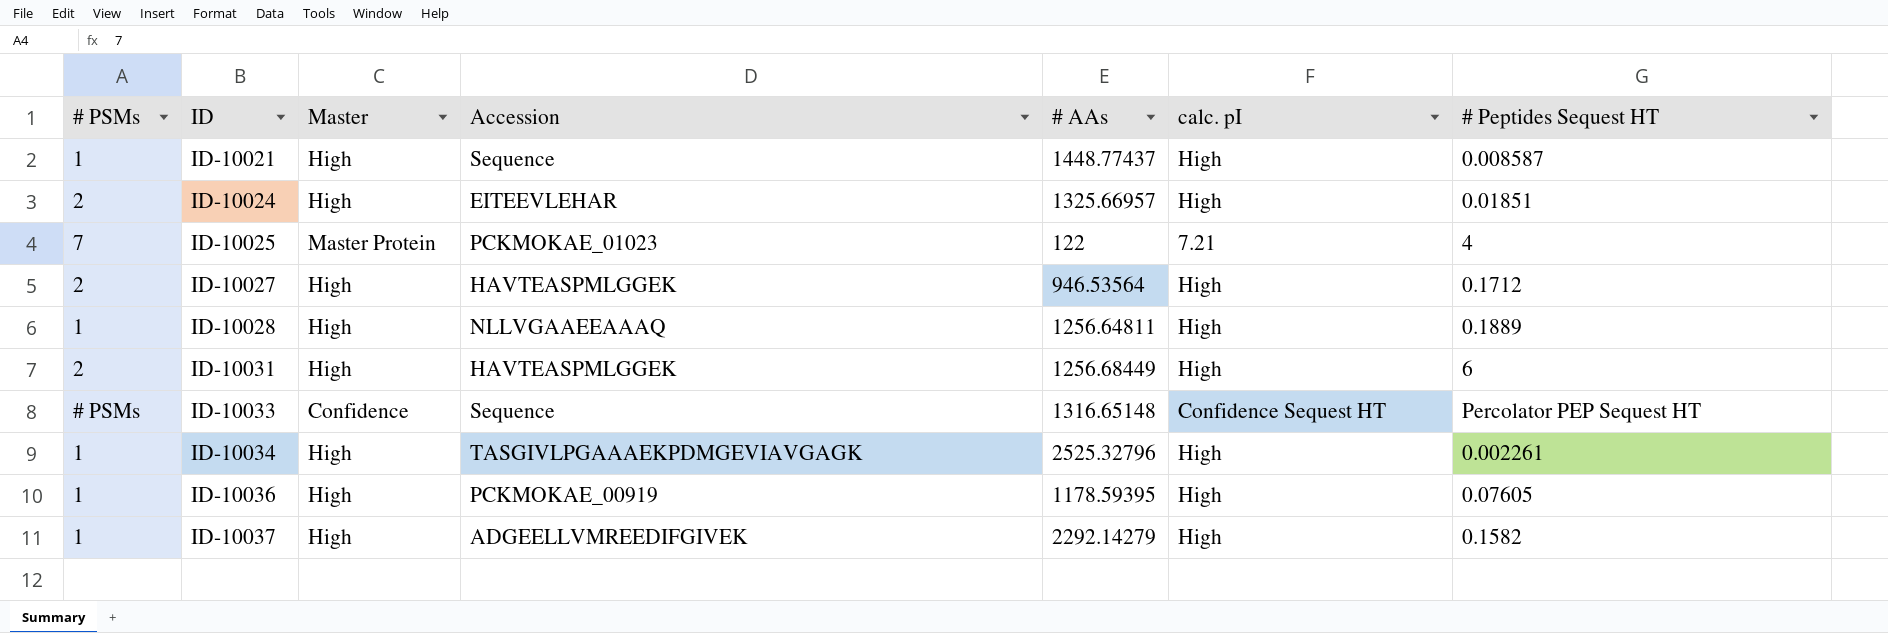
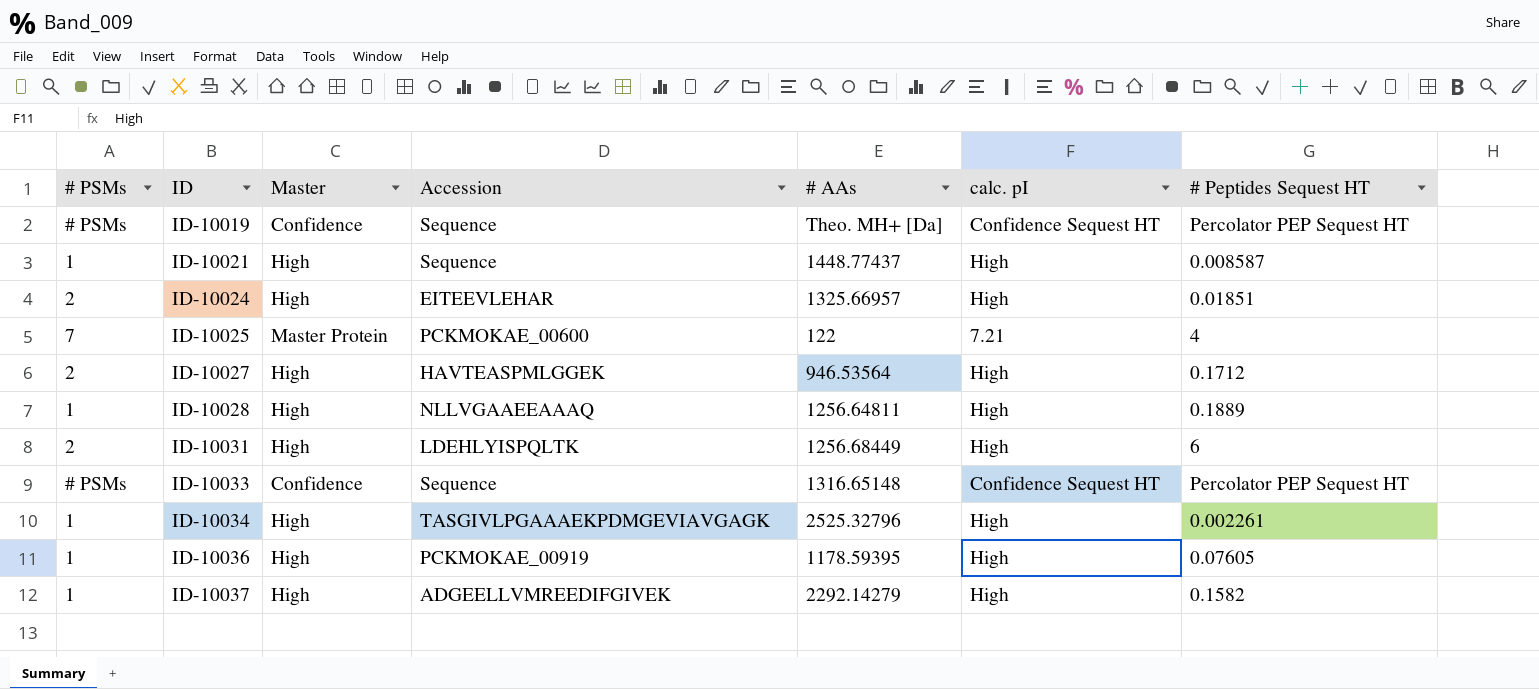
row ID-10019: none -> # PSMs | Confidence | Sequence | Theo. MH+ [Da] | Confidence Sequest HT | Percolator PEP Sequest HT
ID-10025 | Accession: PCKMOKAE_01023 -> PCKMOKAE_00600
ID-10031 | Accession: HAVTEASPMLGGEK -> LDEHLYISPQLTK

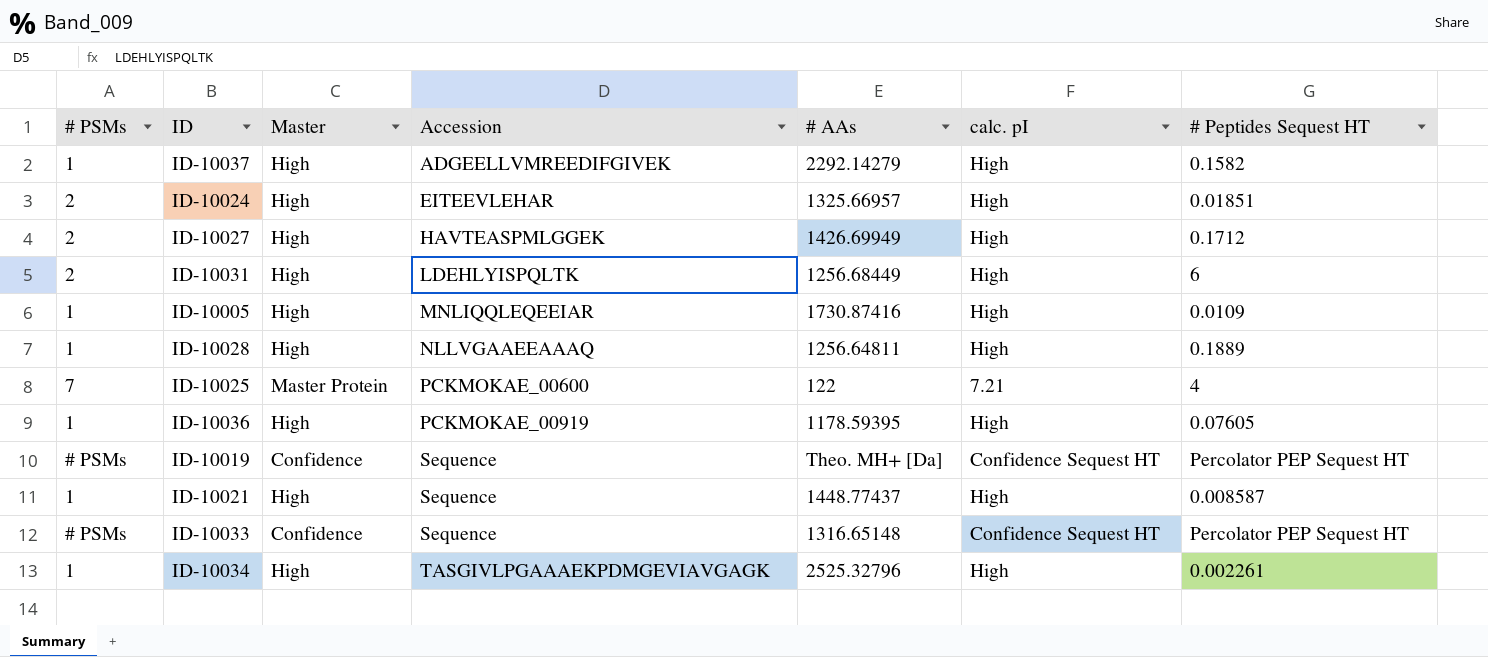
row order: ID ascending -> Accession ascending
ID-10027 | # AAs: 946.53564 -> 1426.69949
row ID-10005: none -> 1 | High | MNLIQQLEQEEIAR | 1730.87416 | High | 0.0109

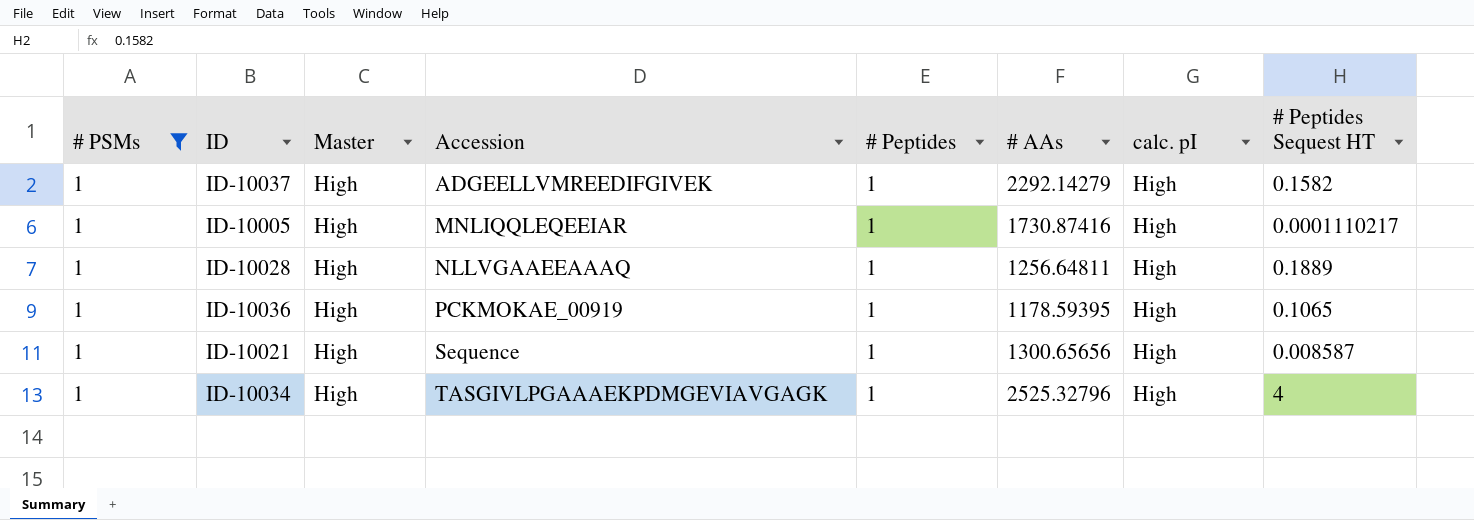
filter: none -> # PSMs = 1
column # Peptides | position: none -> 5
ID-10005 | # Peptides Sequest HT: 0.0109 -> 0.0001110217
ID-10036 | # Peptides Sequest HT: 0.07605 -> 0.1065
ID-10021 | # AAs: 1448.77437 -> 1300.65656
ID-10034 | # Peptides Sequest HT: 0.002261 -> 4

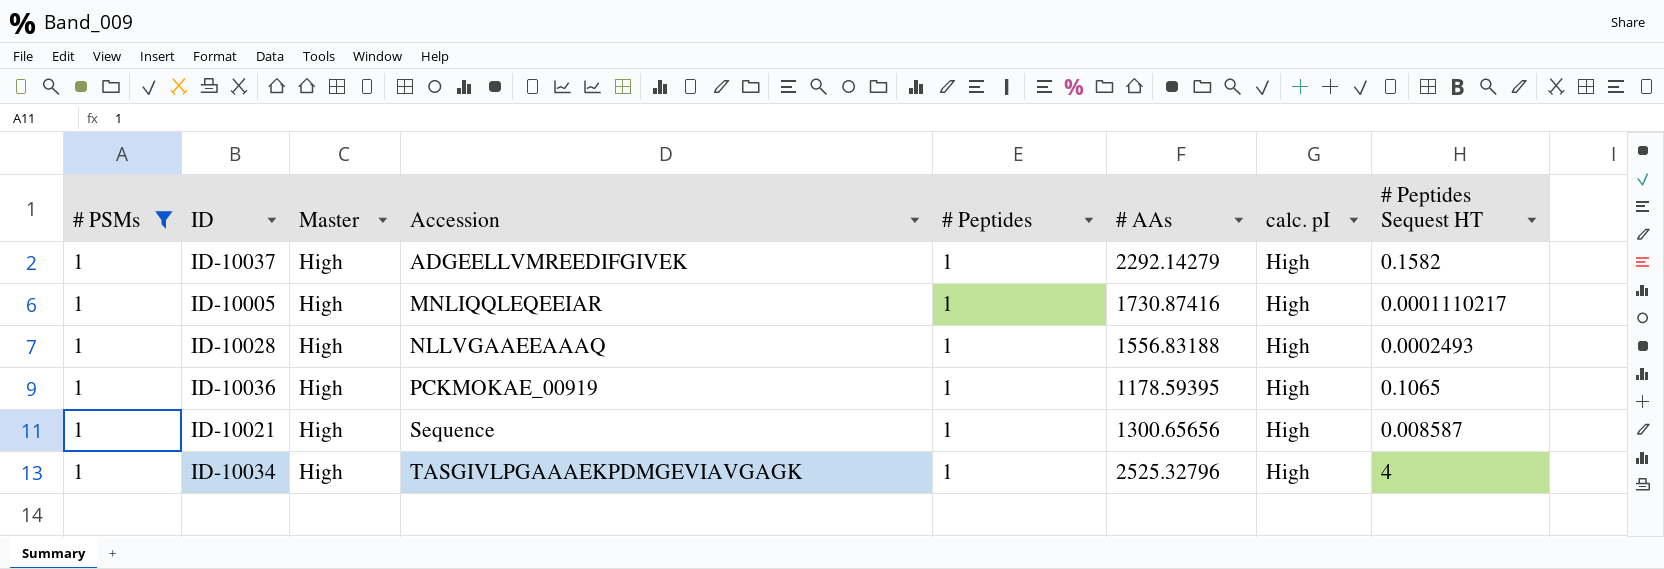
ID-10028 | # AAs: 1256.64811 -> 1556.83188
ID-10028 | # Peptides Sequest HT: 0.1889 -> 0.0002493

